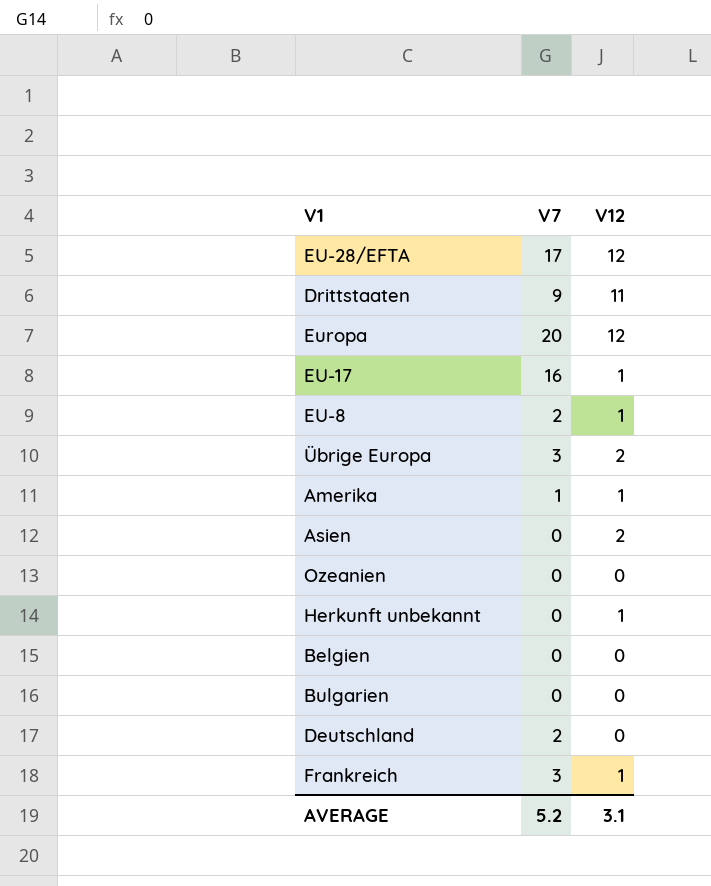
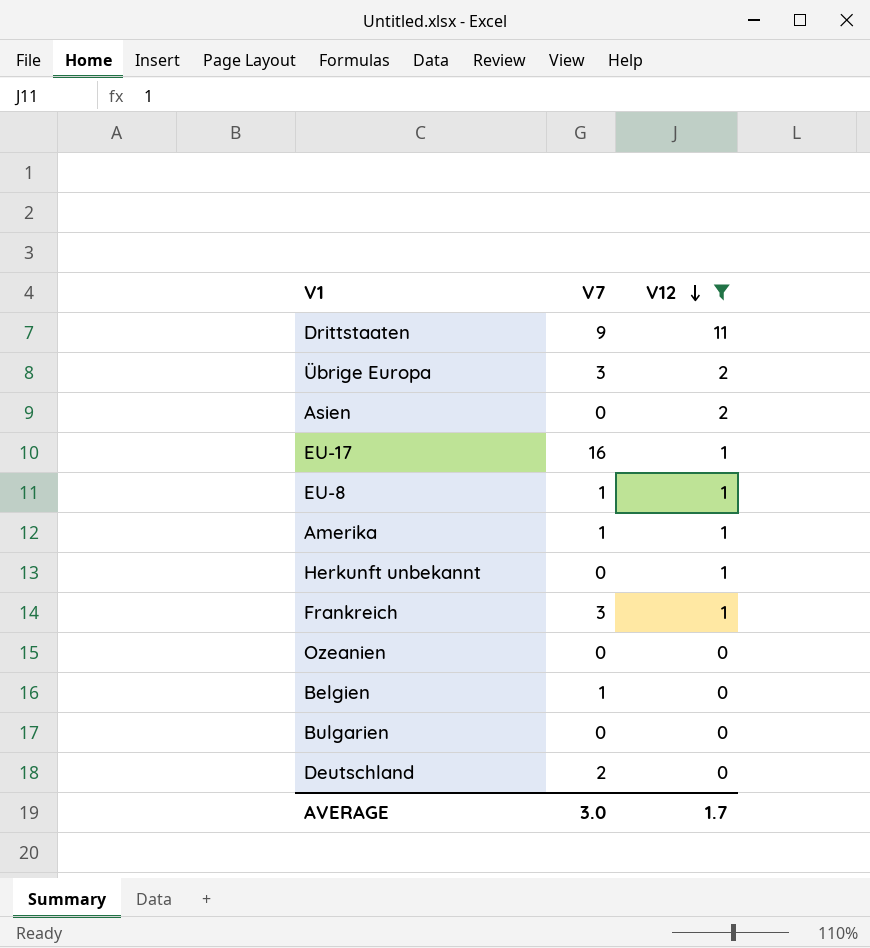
filter: none -> V12 != 12
row order: none -> V12 descending
EU-8 | V7: 2 -> 1
Belgien | V7: 0 -> 1
AVERAGE | V7: 5.2 -> 3.0
AVERAGE | V12: 3.1 -> 1.7

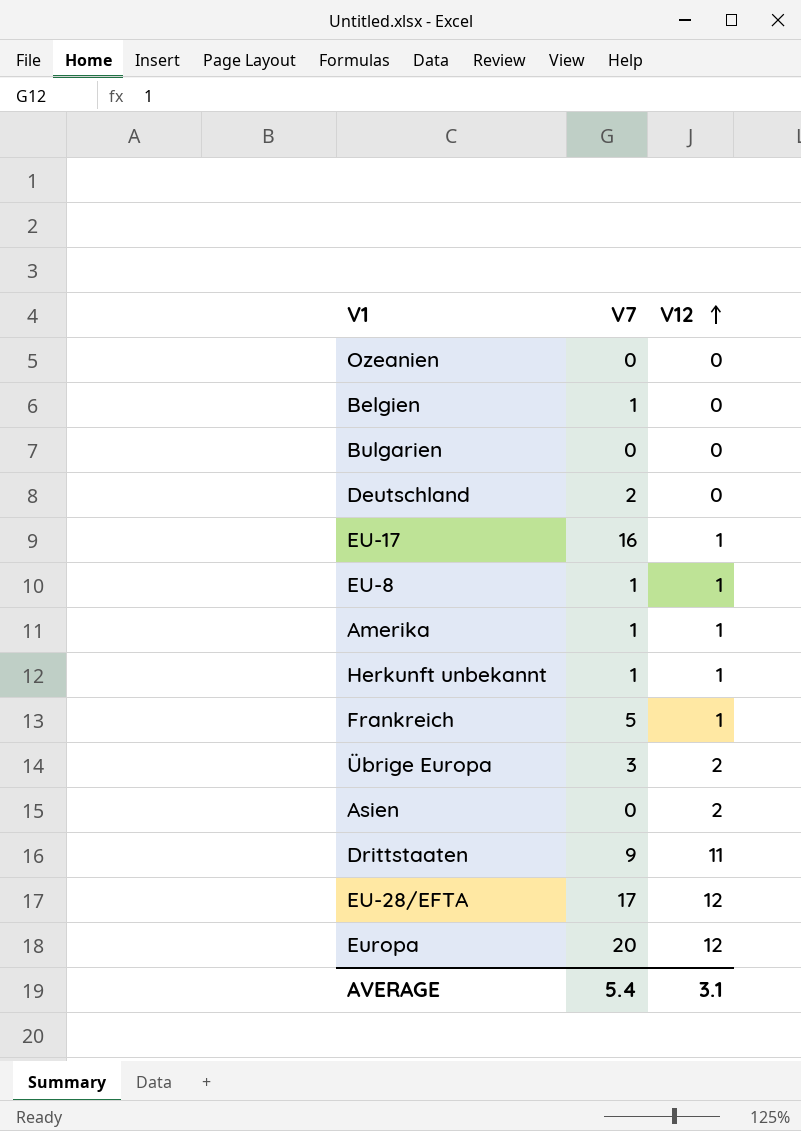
filter: V12 != 12 -> none
row order: V12 descending -> V12 ascending
Herkunft unbekannt | V7: 0 -> 1
Frankreich | V7: 3 -> 5
AVERAGE | V7: 3.0 -> 5.4
AVERAGE | V12: 1.7 -> 3.1

